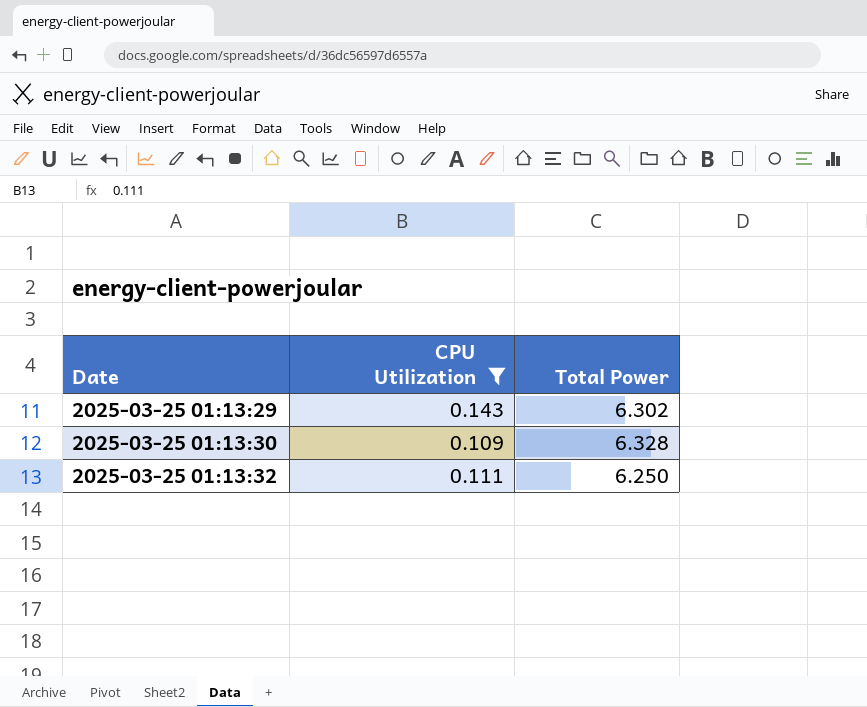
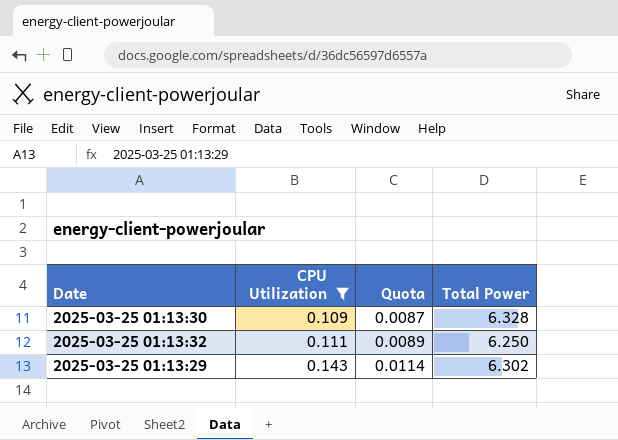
row order: Date ascending -> CPU Utilization ascending
column Quota | formula: none -> [CPU Utilization] * 0.08

